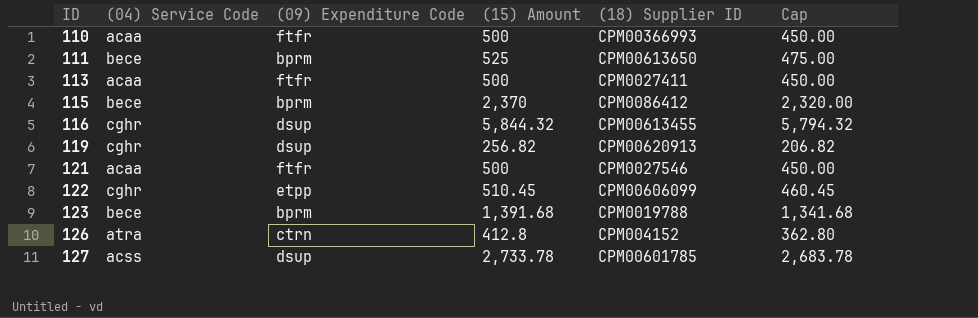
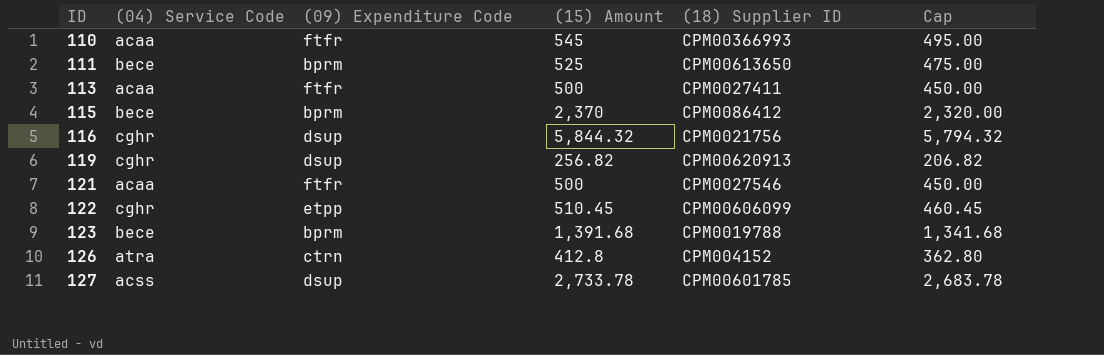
110 | (15) Amount: 500 -> 545
110 | Cap: 450.00 -> 495.00
116 | (18) Supplier ID: CPM00613455 -> CPM0021756

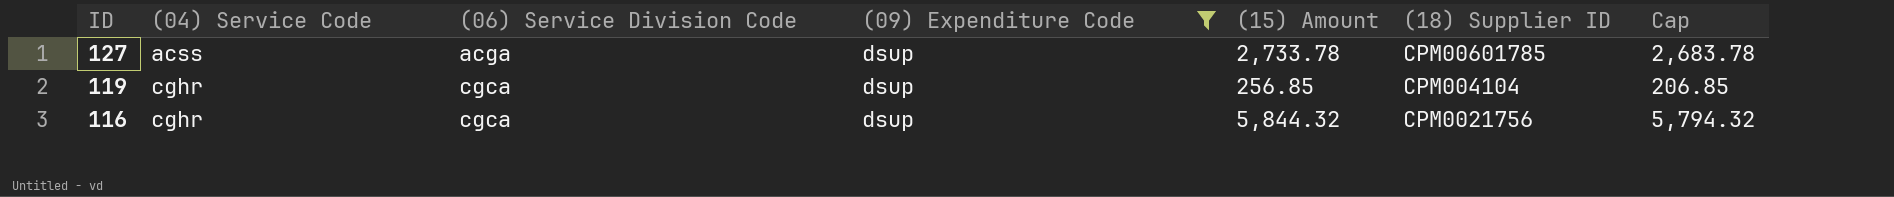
filter: none -> (09) Expenditure Code = dsup
row order: ID ascending -> ID descending
column (06) Service Division Code | position: none -> 3
119 | (15) Amount: 256.82 -> 256.85
119 | (18) Supplier ID: CPM00620913 -> CPM004104
119 | Cap: 206.82 -> 206.85

